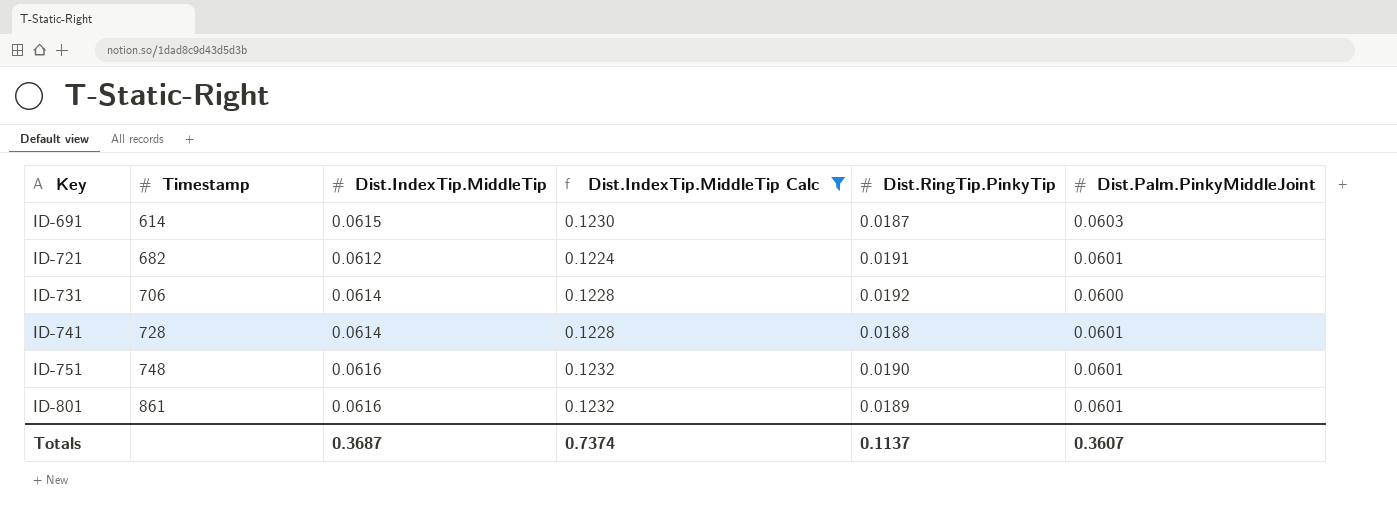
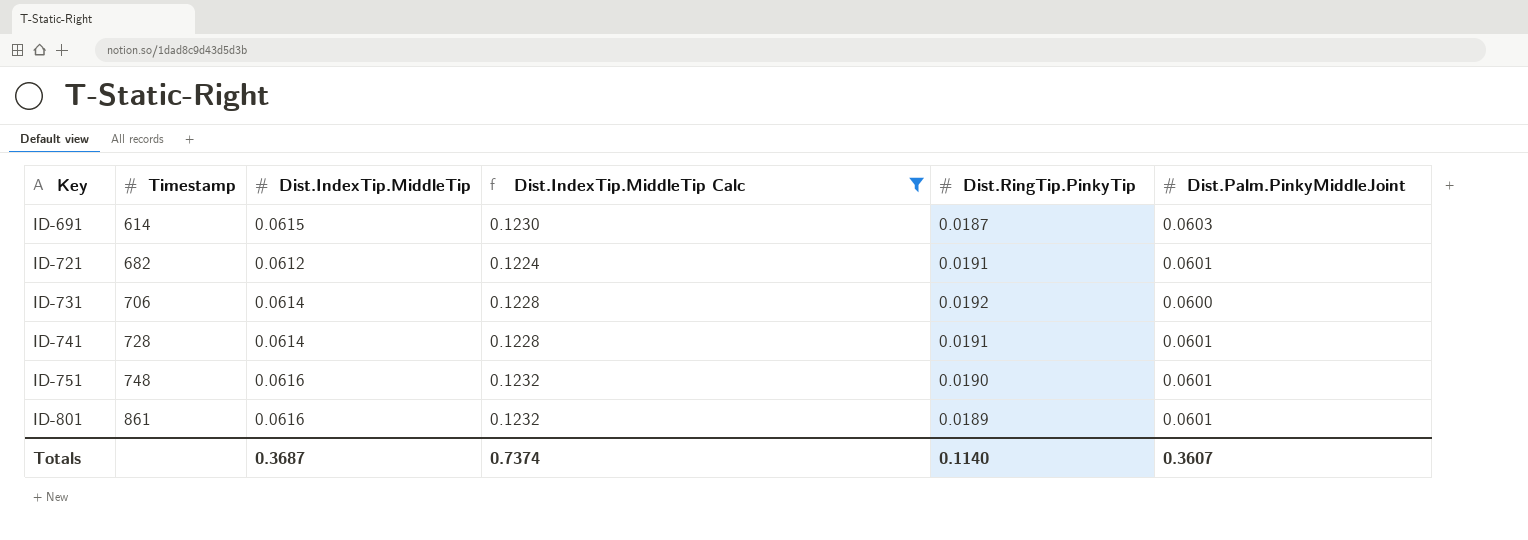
ID-741 | Dist.RingTip.PinkyTip: 0.0188 -> 0.0191
Totals | Dist.RingTip.PinkyTip: 0.1137 -> 0.1140

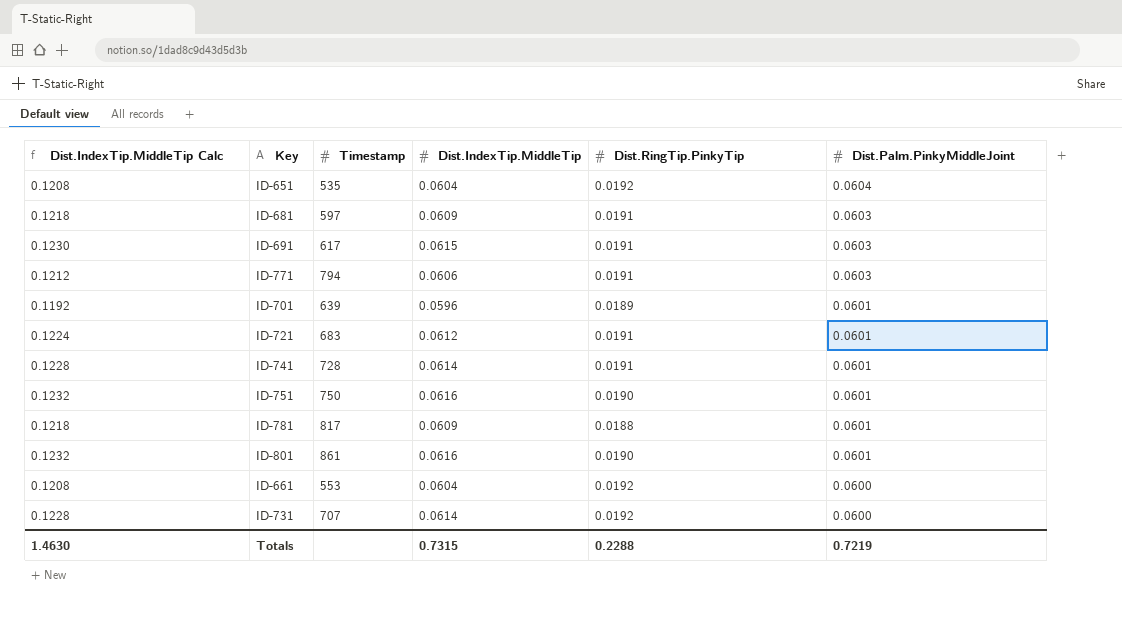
filter: Dist.IndexTip.MiddleTip Calc >= 0.1224 -> none
row order: Key ascending -> Dist.Palm.PinkyMiddleJoint descending
column Dist.IndexTip.MiddleTip Calc | position: 4 -> 1
ID-691 | Timestamp: 614 -> 617
ID-691 | Dist.RingTip.PinkyTip: 0.0187 -> 0.0191
ID-721 | Timestamp: 682 -> 683
ID-751 | Timestamp: 748 -> 750
ID-801 | Dist.RingTip.PinkyTip: 0.0189 -> 0.0190
ID-731 | Timestamp: 706 -> 707
Totals | Dist.IndexTip.MiddleTip Calc: 0.7374 -> 1.4630
Totals | Dist.IndexTip.MiddleTip: 0.3687 -> 0.7315
Totals | Dist.RingTip.PinkyTip: 0.1140 -> 0.2288
Totals | Dist.Palm.PinkyMiddleJoint: 0.3607 -> 0.7219

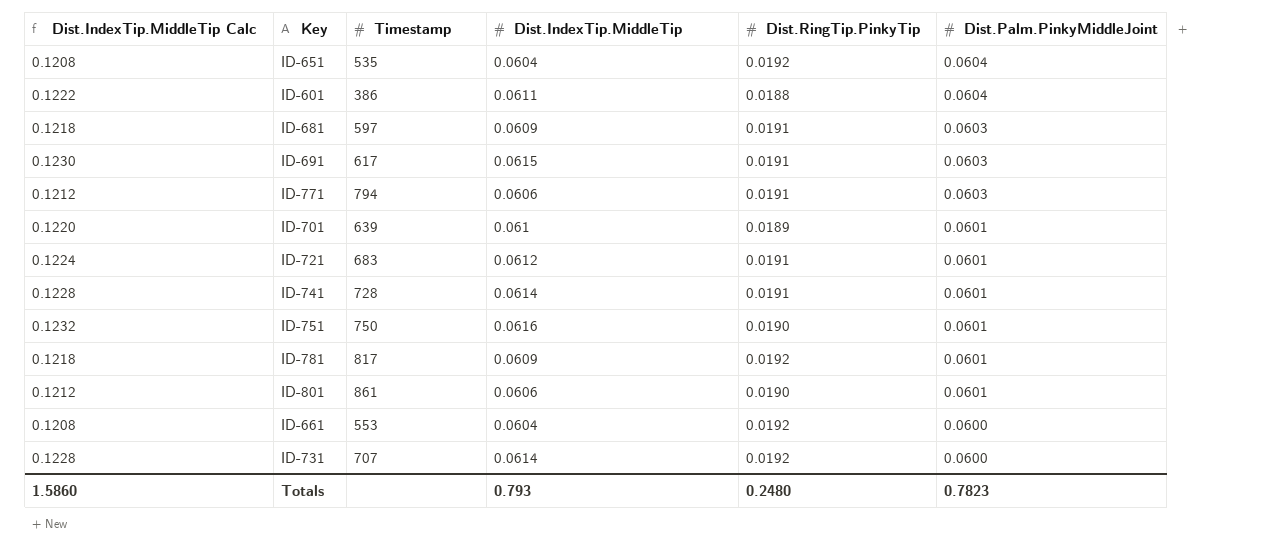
row ID-601: none -> 0.1222 | 386 | 0.0611 | 0.0188 | 0.0604
ID-701 | Dist.IndexTip.MiddleTip Calc: 0.1192 -> 0.1220
ID-701 | Dist.IndexTip.MiddleTip: 0.0596 -> 0.061
ID-781 | Dist.RingTip.PinkyTip: 0.0188 -> 0.0192
ID-801 | Dist.IndexTip.MiddleTip Calc: 0.1232 -> 0.1212
ID-801 | Dist.IndexTip.MiddleTip: 0.0616 -> 0.0606
Totals | Dist.IndexTip.MiddleTip Calc: 1.4630 -> 1.5860
Totals | Dist.IndexTip.MiddleTip: 0.7315 -> 0.793
Totals | Dist.RingTip.PinkyTip: 0.2288 -> 0.2480
Totals | Dist.Palm.PinkyMiddleJoint: 0.7219 -> 0.7823

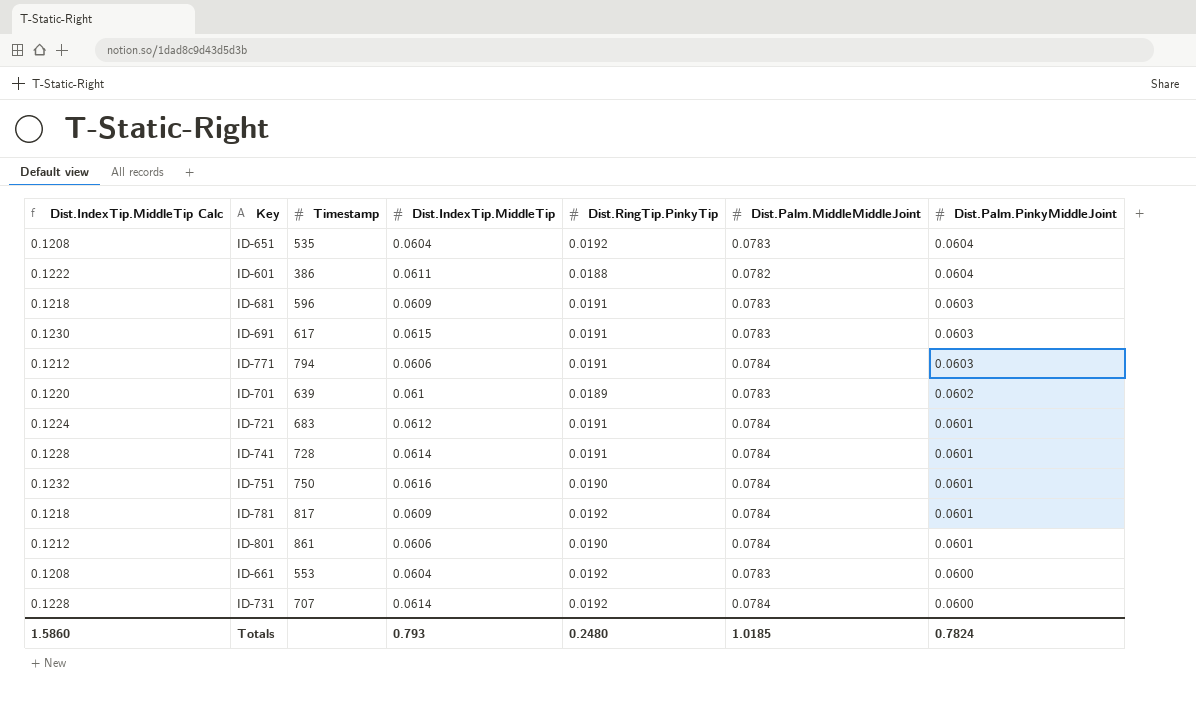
column Dist.Palm.MiddleMiddleJoint | position: none -> 6
ID-681 | Timestamp: 597 -> 596
ID-701 | Dist.Palm.PinkyMiddleJoint: 0.0601 -> 0.0602
Totals | Dist.Palm.PinkyMiddleJoint: 0.7823 -> 0.7824

